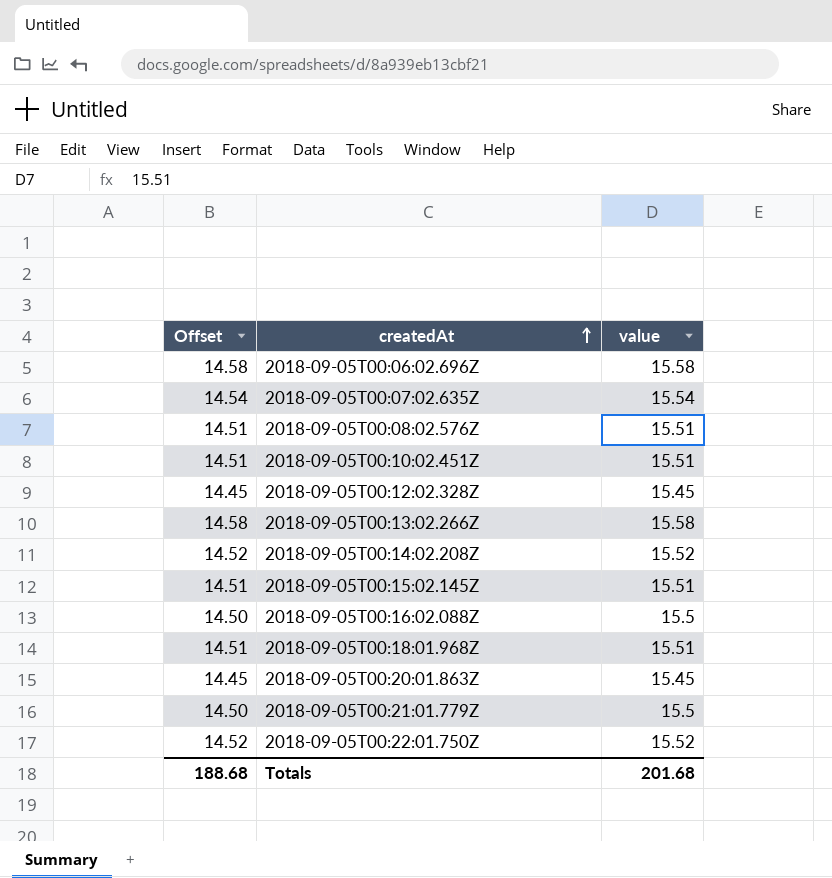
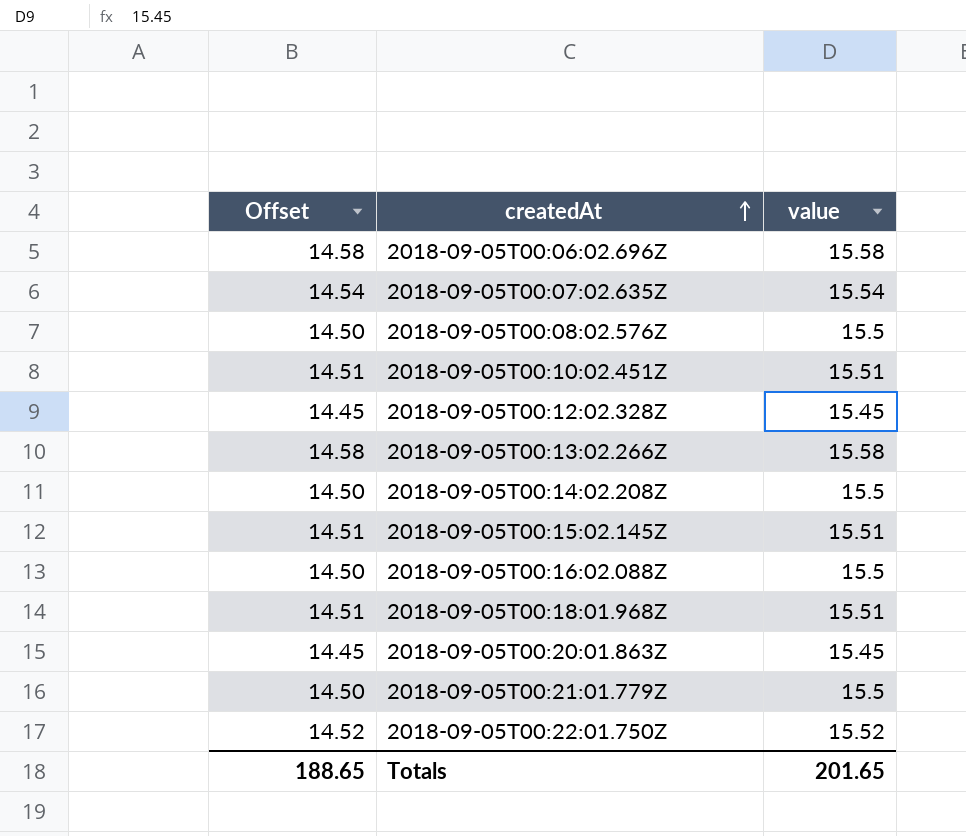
2018-09-05T00:08:02.576Z | Offset: 14.51 -> 14.50
2018-09-05T00:08:02.576Z | value: 15.51 -> 15.5
2018-09-05T00:14:02.208Z | Offset: 14.52 -> 14.50
2018-09-05T00:14:02.208Z | value: 15.52 -> 15.5
Totals | Offset: 188.68 -> 188.65
Totals | value: 201.68 -> 201.65

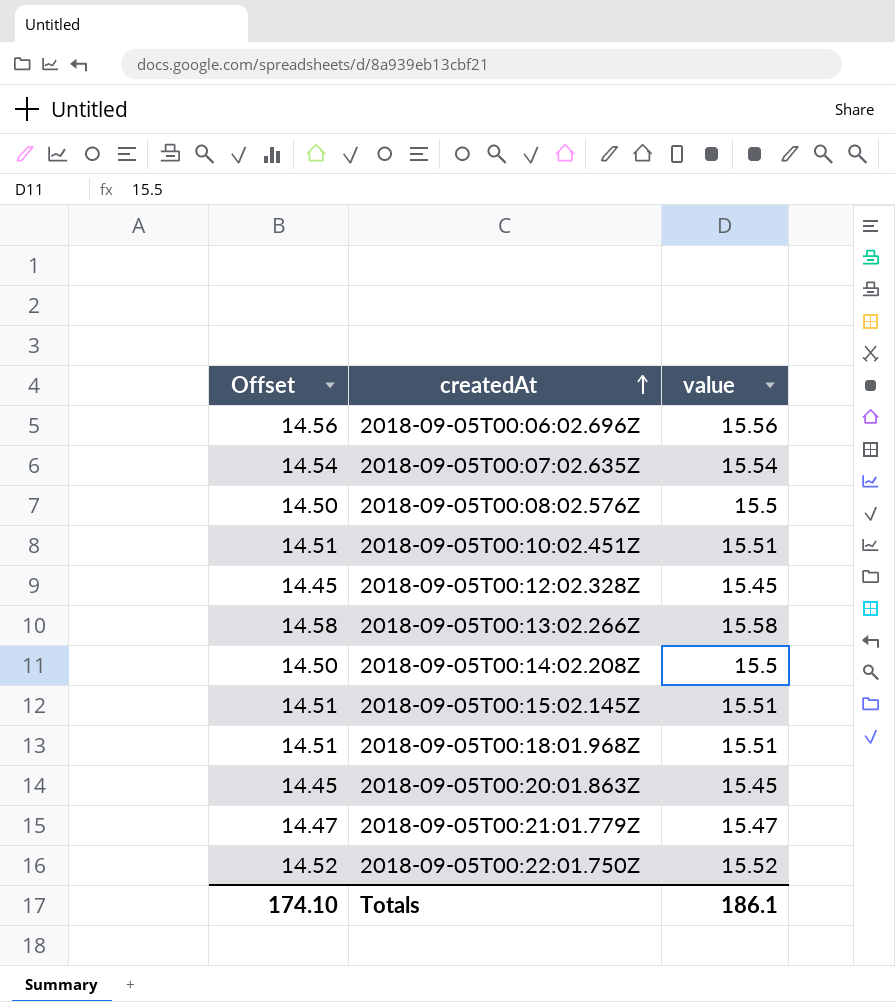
row 2018-09-05T00:16:02.088Z: 14.50 | 15.5 -> none
2018-09-05T00:06:02.696Z | Offset: 14.58 -> 14.56
2018-09-05T00:06:02.696Z | value: 15.58 -> 15.56
2018-09-05T00:21:01.779Z | Offset: 14.50 -> 14.47
2018-09-05T00:21:01.779Z | value: 15.5 -> 15.47
Totals | Offset: 188.65 -> 174.10
Totals | value: 201.65 -> 186.1

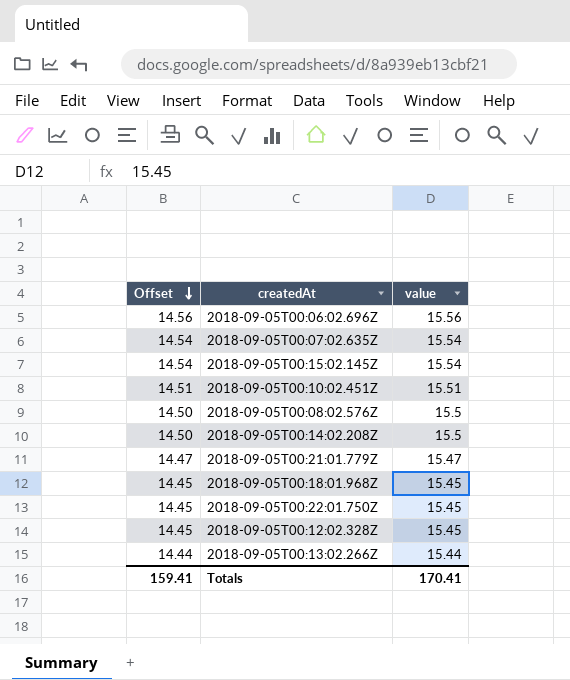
row order: createdAt ascending -> Offset descending
row 2018-09-05T00:20:01.863Z: 14.45 | 15.45 -> none
2018-09-05T00:15:02.145Z | Offset: 14.51 -> 14.54
2018-09-05T00:15:02.145Z | value: 15.51 -> 15.54
2018-09-05T00:18:01.968Z | Offset: 14.51 -> 14.45
2018-09-05T00:18:01.968Z | value: 15.51 -> 15.45
2018-09-05T00:22:01.750Z | Offset: 14.52 -> 14.45
2018-09-05T00:22:01.750Z | value: 15.52 -> 15.45
2018-09-05T00:13:02.266Z | Offset: 14.58 -> 14.44
2018-09-05T00:13:02.266Z | value: 15.58 -> 15.44
Totals | Offset: 174.10 -> 159.41
Totals | value: 186.1 -> 170.41

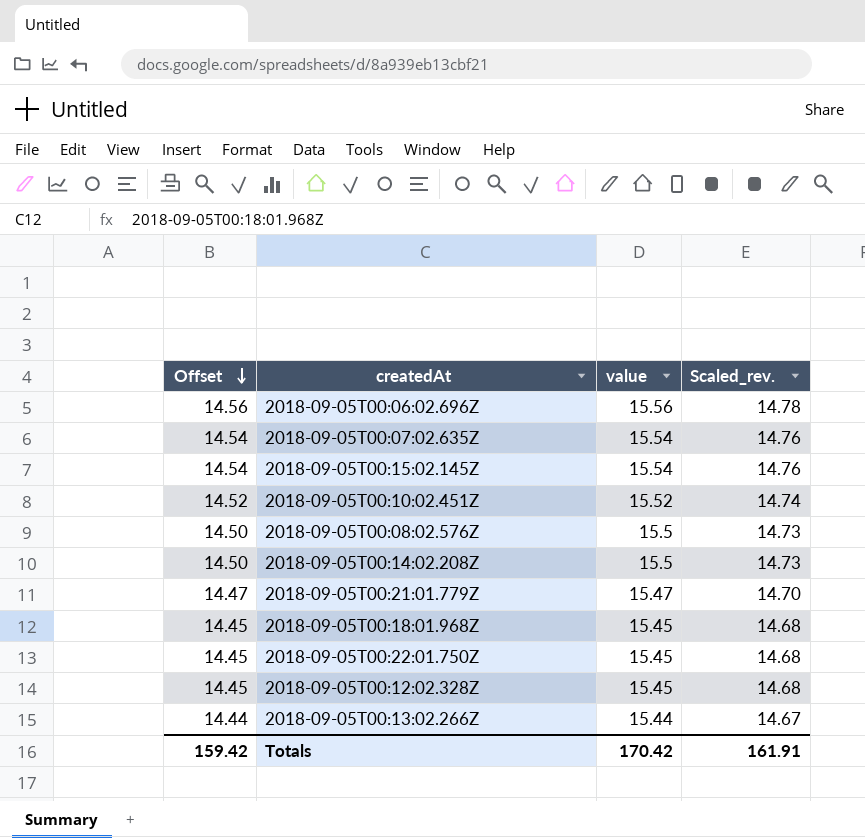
column Scaled_rev. | formula: none -> [value] * 0.95
2018-09-05T00:10:02.451Z | Offset: 14.51 -> 14.52
2018-09-05T00:10:02.451Z | value: 15.51 -> 15.52
Totals | Offset: 159.41 -> 159.42
Totals | value: 170.41 -> 170.42

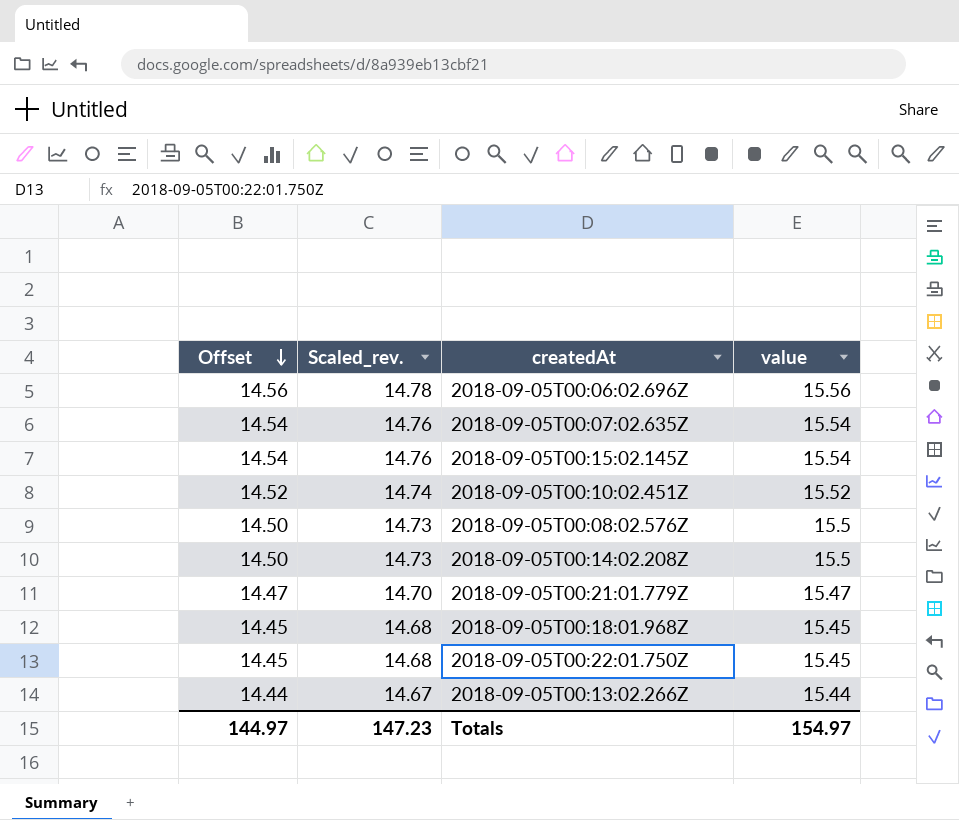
column Scaled_rev. | position: 4 -> 2
row 2018-09-05T00:12:02.328Z: 14.45 | 15.45 | 14.68 -> none
Totals | Offset: 159.42 -> 144.97
Totals | Scaled_rev.: 161.91 -> 147.23
Totals | value: 170.42 -> 154.97

